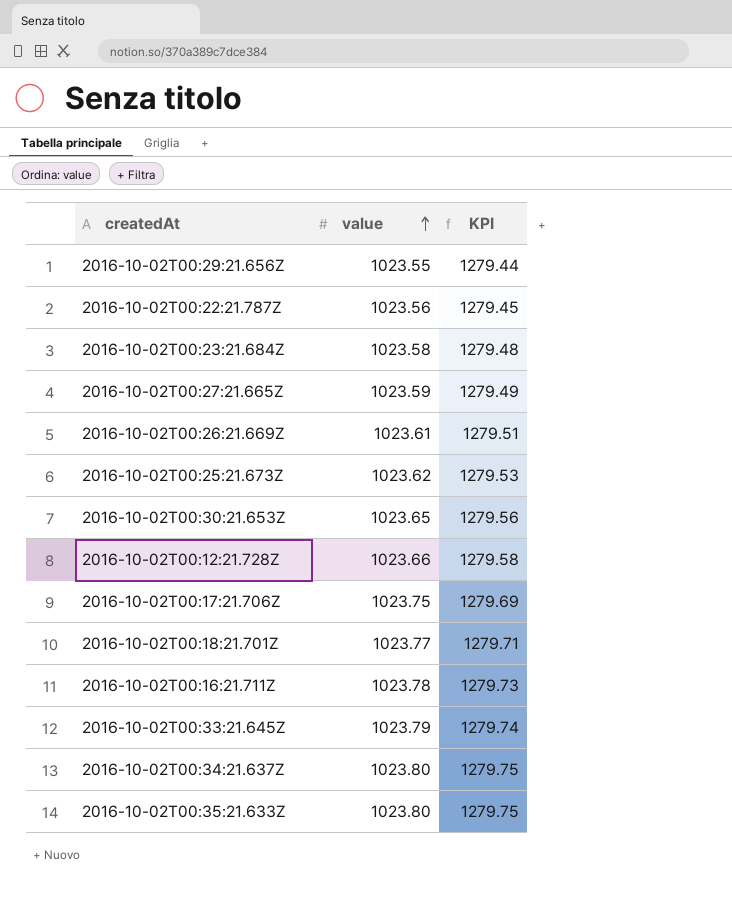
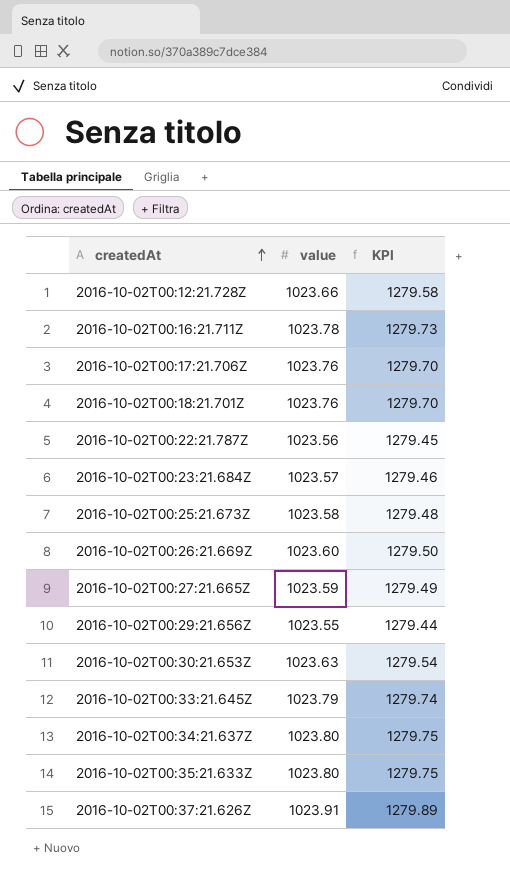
row order: value ascending -> createdAt ascending
2016-10-02T00:17:21.706Z | value: 1023.75 -> 1023.76
2016-10-02T00:17:21.706Z | KPI: 1279.69 -> 1279.70
2016-10-02T00:18:21.701Z | value: 1023.77 -> 1023.76
2016-10-02T00:18:21.701Z | KPI: 1279.71 -> 1279.70
2016-10-02T00:23:21.684Z | value: 1023.58 -> 1023.57
2016-10-02T00:23:21.684Z | KPI: 1279.48 -> 1279.46
2016-10-02T00:25:21.673Z | value: 1023.62 -> 1023.58
2016-10-02T00:25:21.673Z | KPI: 1279.53 -> 1279.48
2016-10-02T00:26:21.669Z | value: 1023.61 -> 1023.60
2016-10-02T00:26:21.669Z | KPI: 1279.51 -> 1279.50
2016-10-02T00:30:21.653Z | value: 1023.65 -> 1023.63
2016-10-02T00:30:21.653Z | KPI: 1279.56 -> 1279.54
row 2016-10-02T00:37:21.626Z: none -> 1023.91 | 1279.89

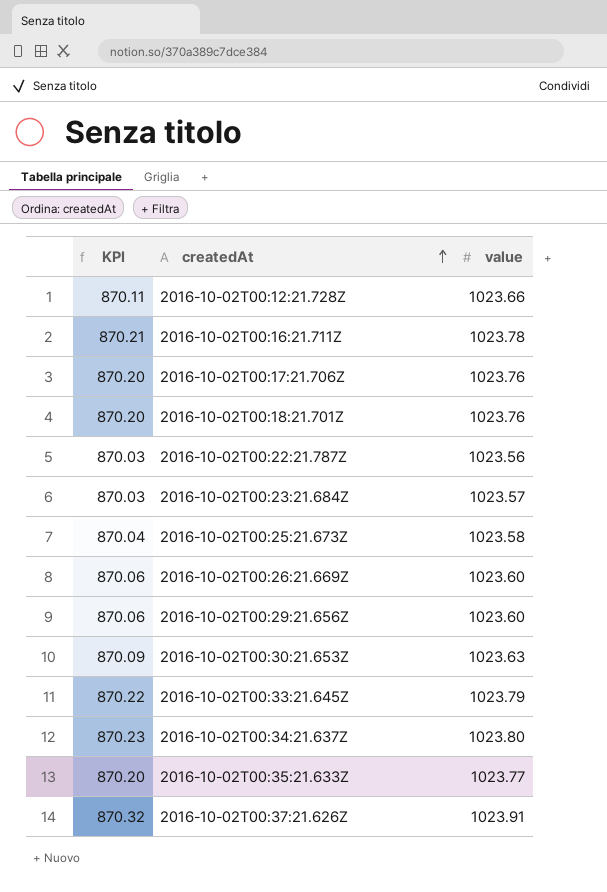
column KPI | formula: [value] * 1.25 -> [value] * 0.85
column KPI | position: 3 -> 1
row 2016-10-02T00:27:21.665Z: 1023.59 | 1279.49 -> none
2016-10-02T00:29:21.656Z | value: 1023.55 -> 1023.60
2016-10-02T00:35:21.633Z | value: 1023.80 -> 1023.77

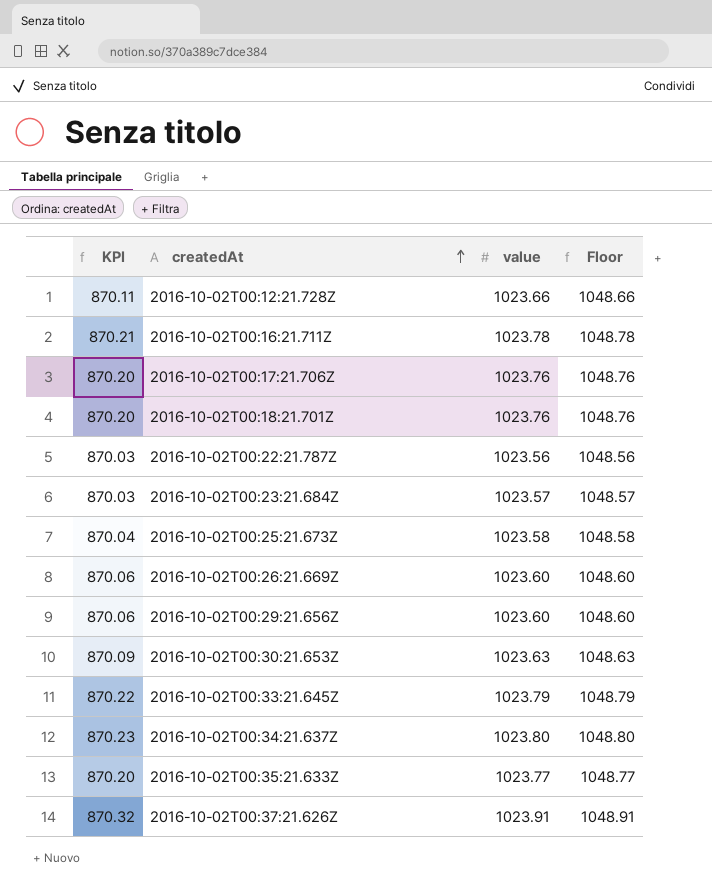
column Floor | formula: none -> [value] + 25

